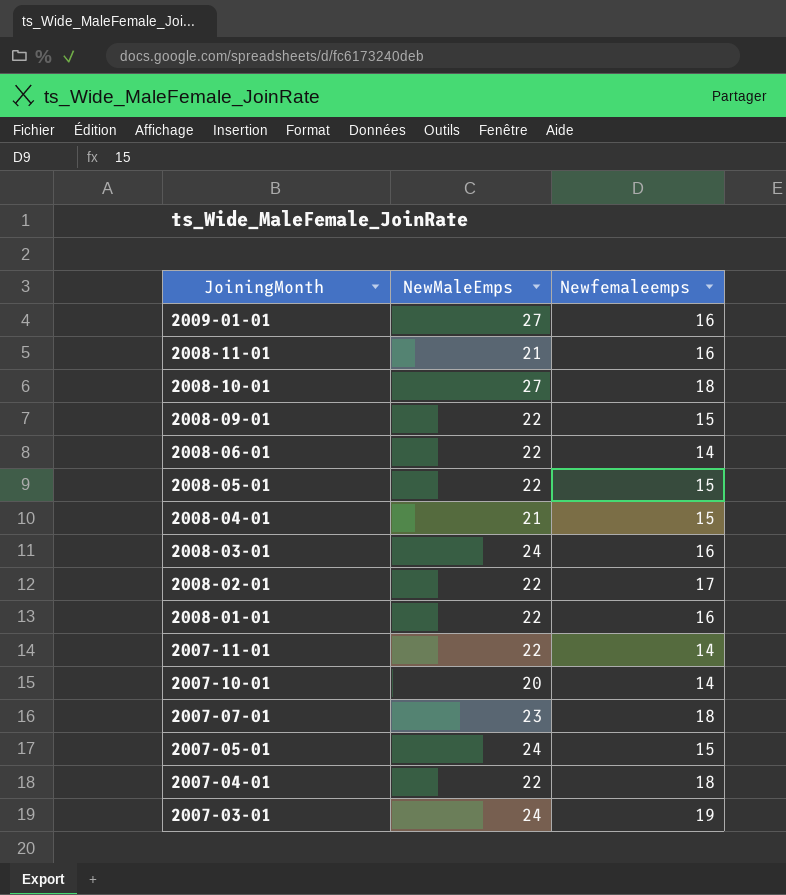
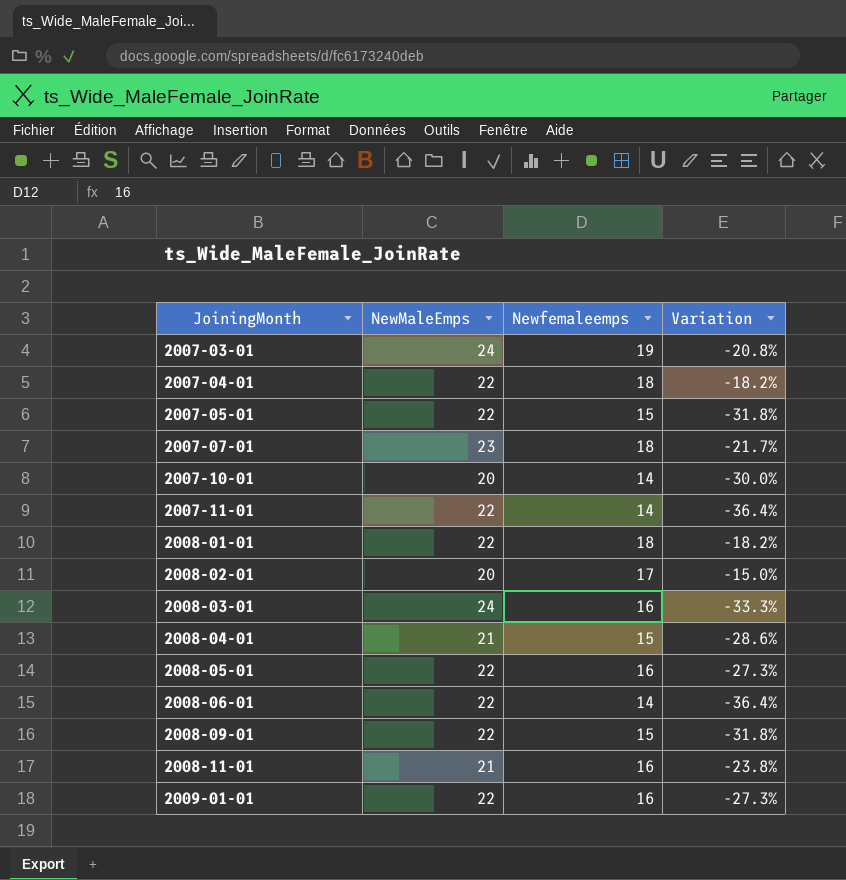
row order: JoiningMonth descending -> JoiningMonth ascending
column Variation | formula: none -> ([Newfemaleemps] - [NewMaleEmps]) / [NewMaleEmps]
row 2008-10-01: 27 | 18 -> none
2007-05-01 | NewMaleEmps: 24 -> 22
2008-01-01 | Newfemaleemps: 16 -> 18
2008-02-01 | NewMaleEmps: 22 -> 20
2008-05-01 | Newfemaleemps: 15 -> 16
2009-01-01 | NewMaleEmps: 27 -> 22

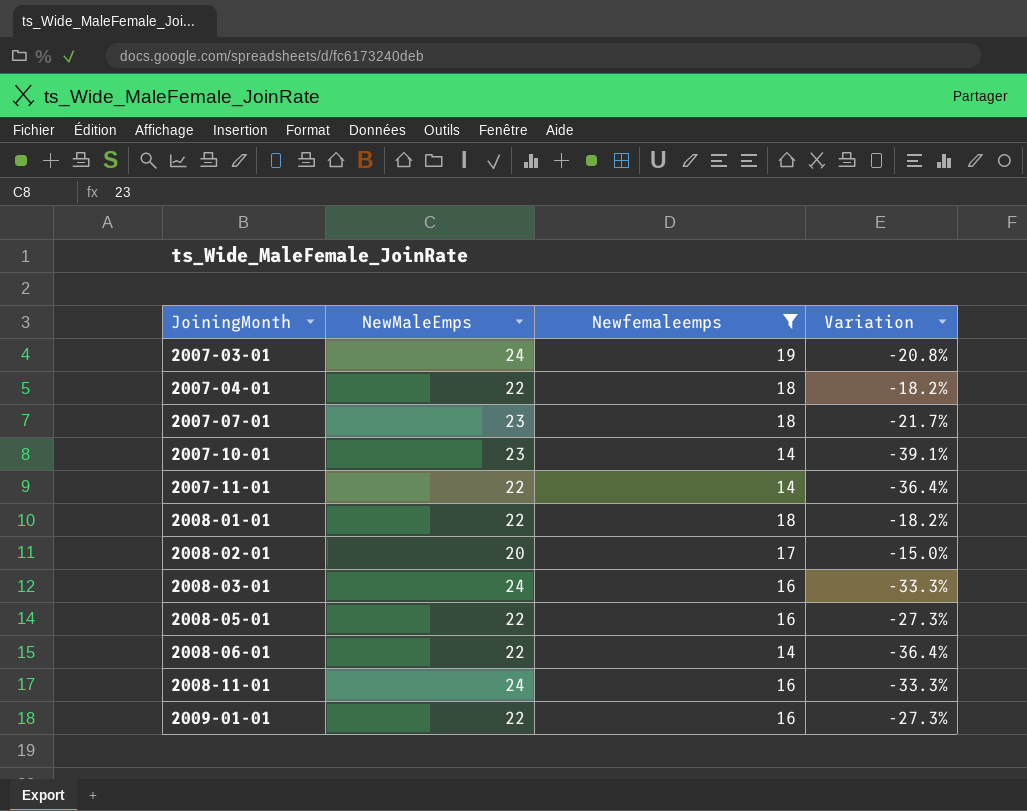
filter: none -> Newfemaleemps != 15
2007-10-01 | NewMaleEmps: 20 -> 23
2007-10-01 | Variation: -30.0% -> -39.1%
2008-11-01 | NewMaleEmps: 21 -> 24
2008-11-01 | Variation: -23.8% -> -33.3%

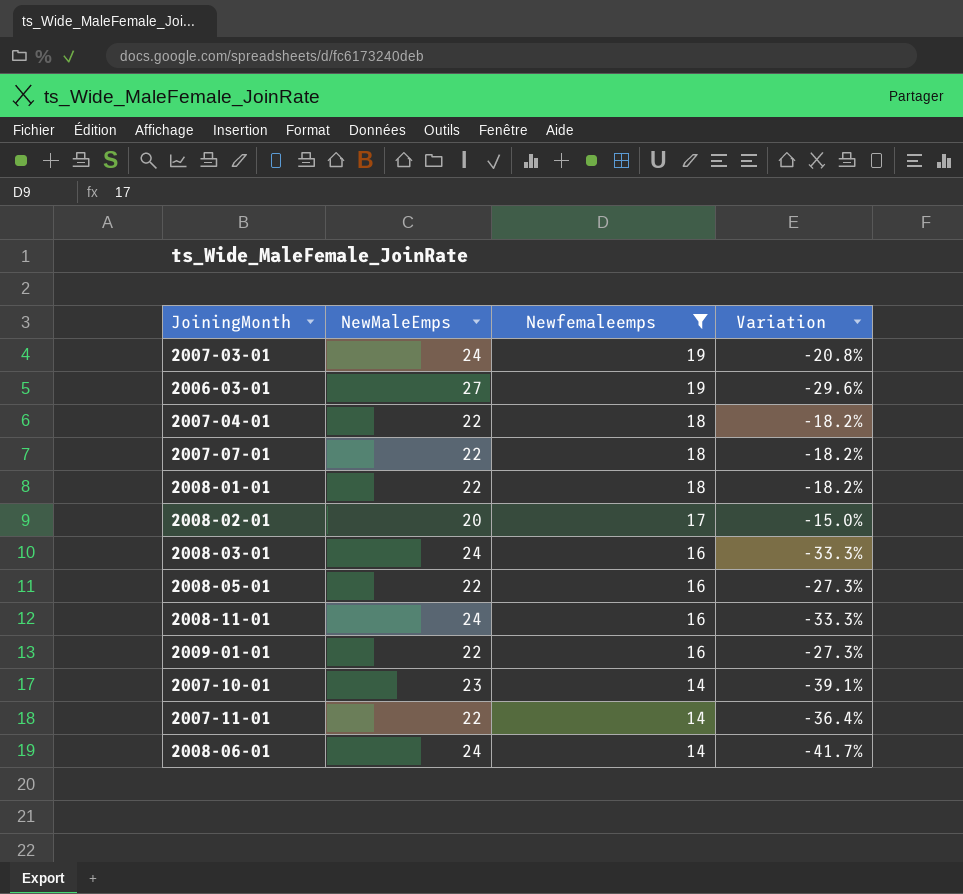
row order: JoiningMonth ascending -> Newfemaleemps descending
row 2006-03-01: none -> 27 | 19 | -29.6%
2007-07-01 | NewMaleEmps: 23 -> 22
2007-07-01 | Variation: -21.7% -> -18.2%
2008-06-01 | NewMaleEmps: 22 -> 24
2008-06-01 | Variation: -36.4% -> -41.7%

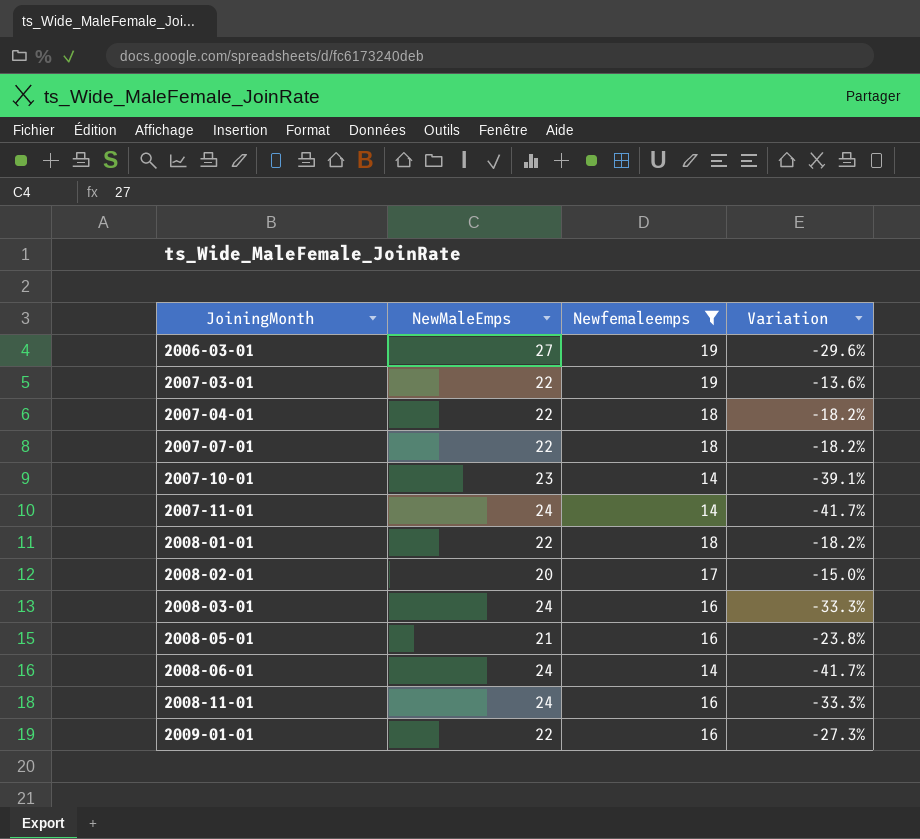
row order: Newfemaleemps descending -> JoiningMonth ascending
2007-03-01 | NewMaleEmps: 24 -> 22
2007-03-01 | Variation: -20.8% -> -13.6%
2007-11-01 | NewMaleEmps: 22 -> 24
2007-11-01 | Variation: -36.4% -> -41.7%
2008-05-01 | NewMaleEmps: 22 -> 21
2008-05-01 | Variation: -27.3% -> -23.8%

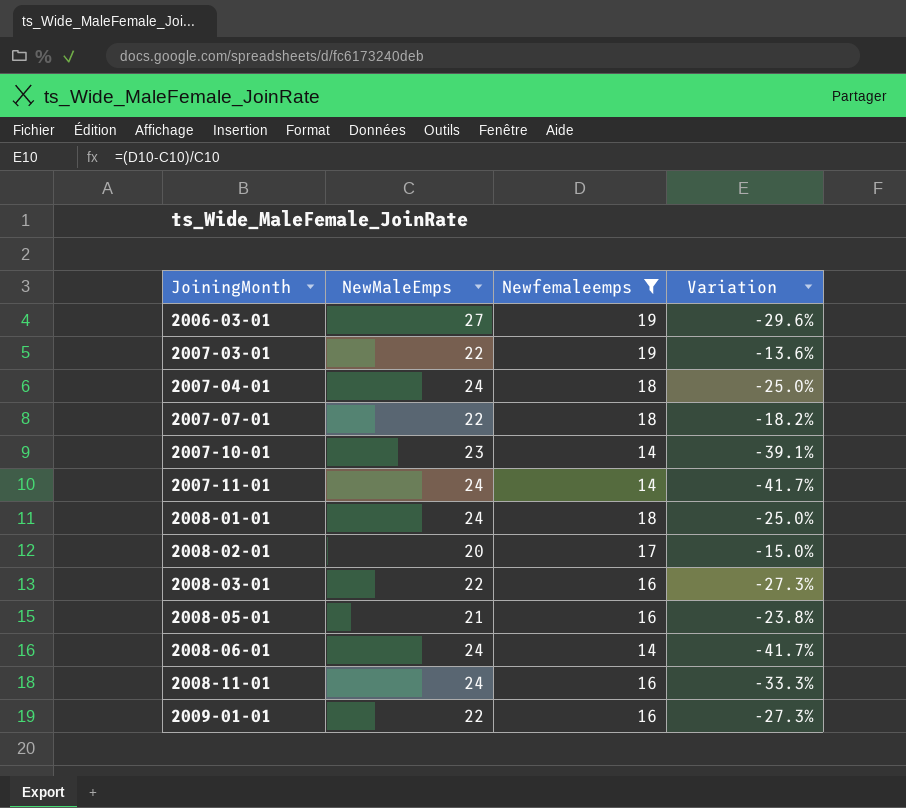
2007-04-01 | NewMaleEmps: 22 -> 24
2007-04-01 | Variation: -18.2% -> -25.0%
2008-01-01 | NewMaleEmps: 22 -> 24
2008-01-01 | Variation: -18.2% -> -25.0%
2008-03-01 | NewMaleEmps: 24 -> 22
2008-03-01 | Variation: -33.3% -> -27.3%

